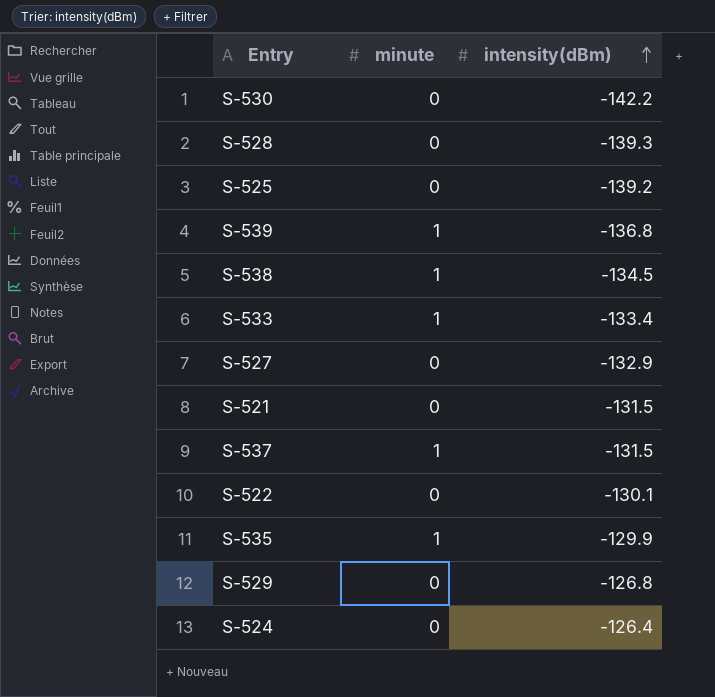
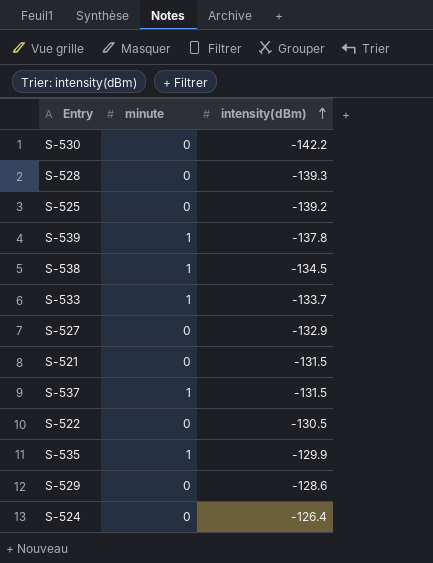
S-539 | intensity(dBm): -136.8 -> -137.8
S-533 | intensity(dBm): -133.4 -> -133.7
S-522 | intensity(dBm): -130.1 -> -130.5
S-529 | intensity(dBm): -126.8 -> -128.6

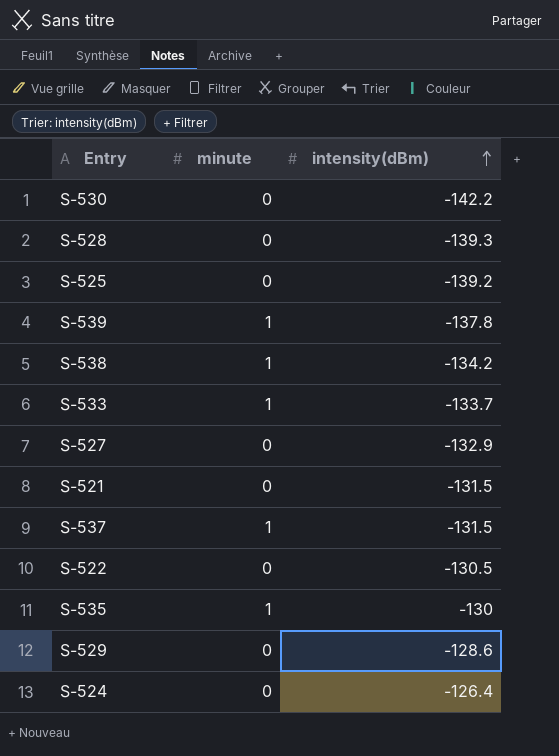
S-538 | intensity(dBm): -134.5 -> -134.2
S-535 | intensity(dBm): -129.9 -> -130

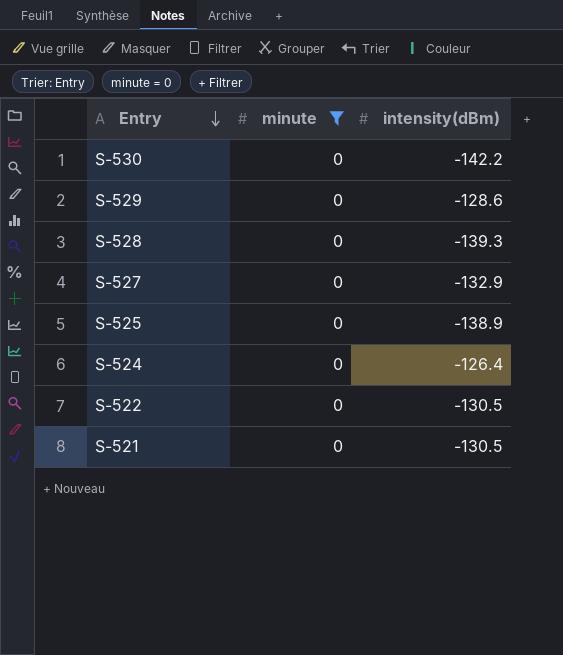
filter: none -> minute = 0
row order: intensity(dBm) ascending -> Entry descending
S-525 | intensity(dBm): -139.2 -> -138.9
S-521 | intensity(dBm): -131.5 -> -130.5

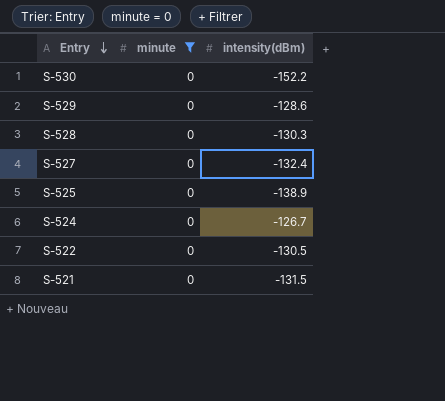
S-530 | intensity(dBm): -142.2 -> -152.2
S-528 | intensity(dBm): -139.3 -> -130.3
S-527 | intensity(dBm): -132.9 -> -132.4
S-524 | intensity(dBm): -126.4 -> -126.7
S-521 | intensity(dBm): -130.5 -> -131.5

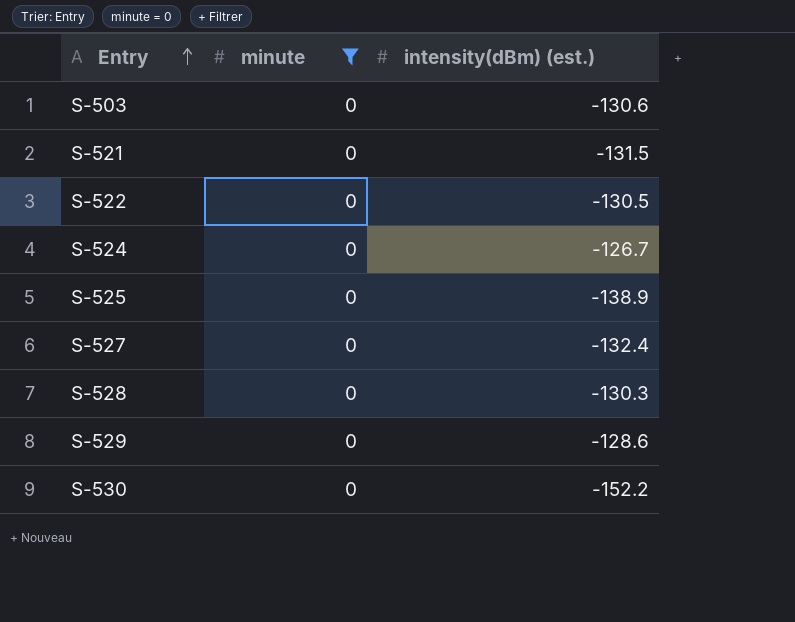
row order: Entry descending -> Entry ascending
column name: intensity(dBm) -> intensity(dBm) (est.)
row S-503: none -> 0 | -130.6

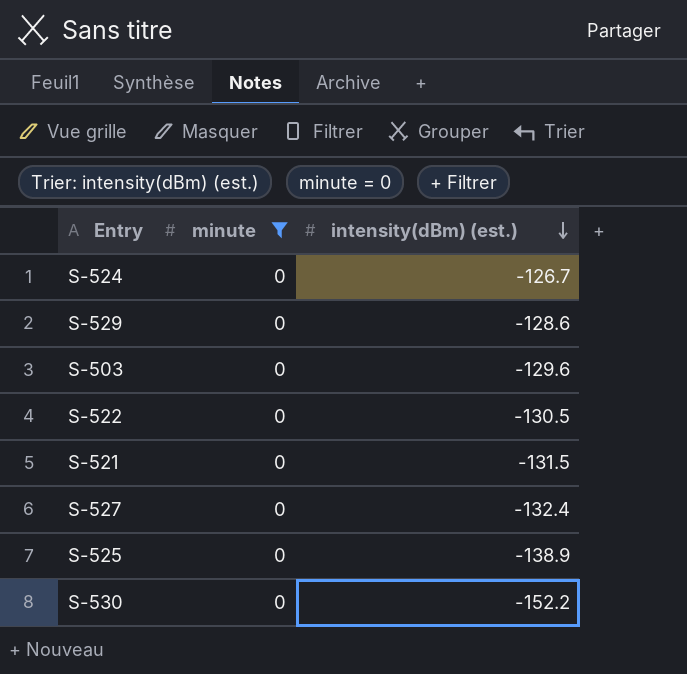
row order: Entry ascending -> intensity(dBm) (est.) descending
row S-528: 0 | -130.3 -> none
S-503 | intensity(dBm) (est.): -130.6 -> -129.6

